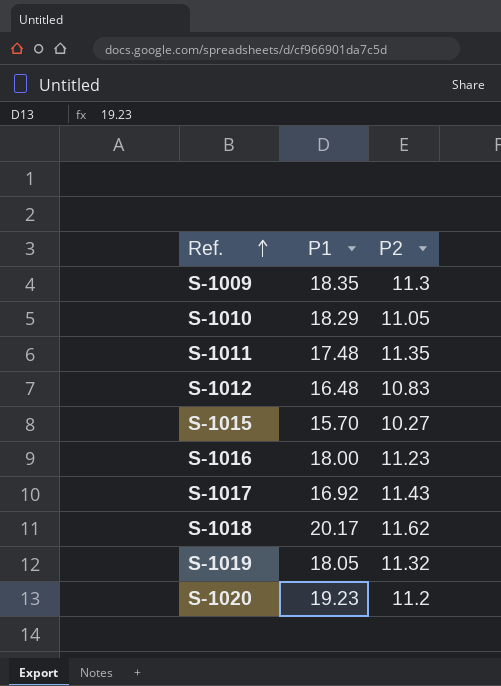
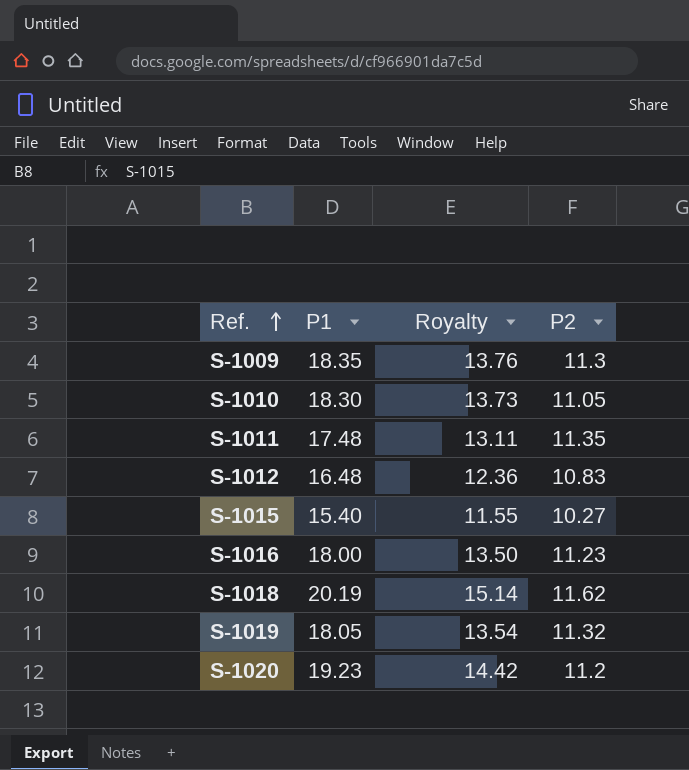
column Royalty | formula: none -> [P1] * 0.75
row S-1017: 16.92 | 11.43 -> none
S-1010 | P1: 18.29 -> 18.30
S-1015 | P1: 15.70 -> 15.40
S-1018 | P1: 20.17 -> 20.19

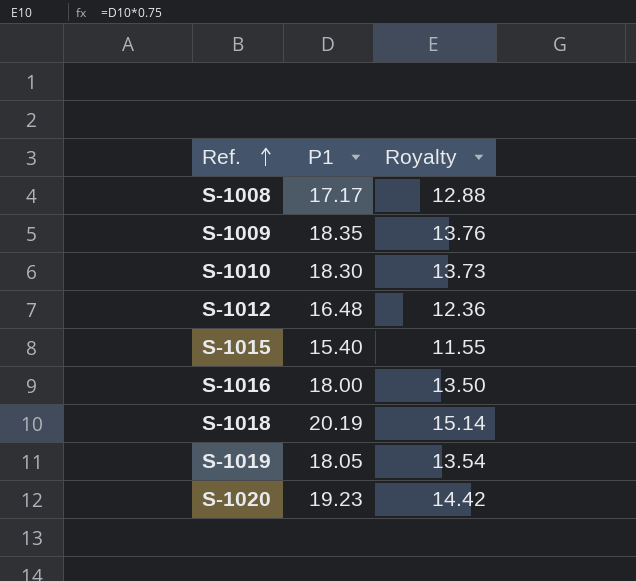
column P2 | position: 4 -> none
row S-1011: 17.48 | 13.11 | 11.35 -> none
row S-1008: none -> 17.17 | 12.88

